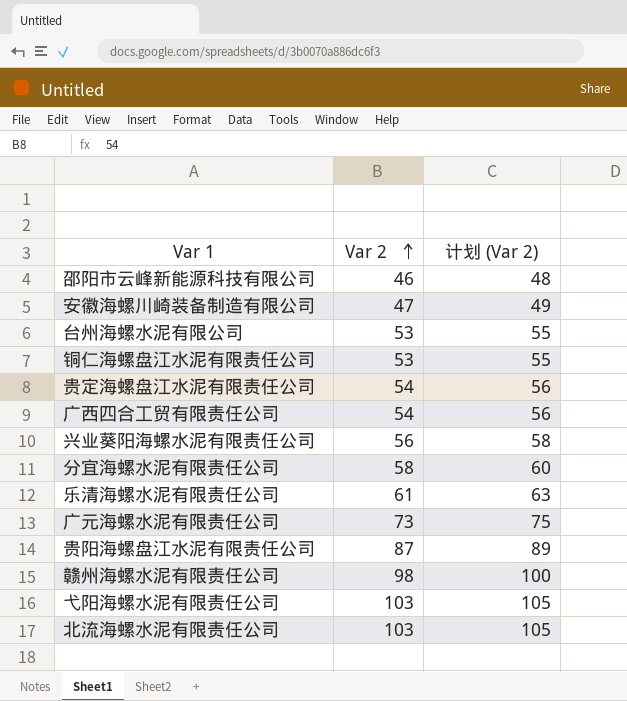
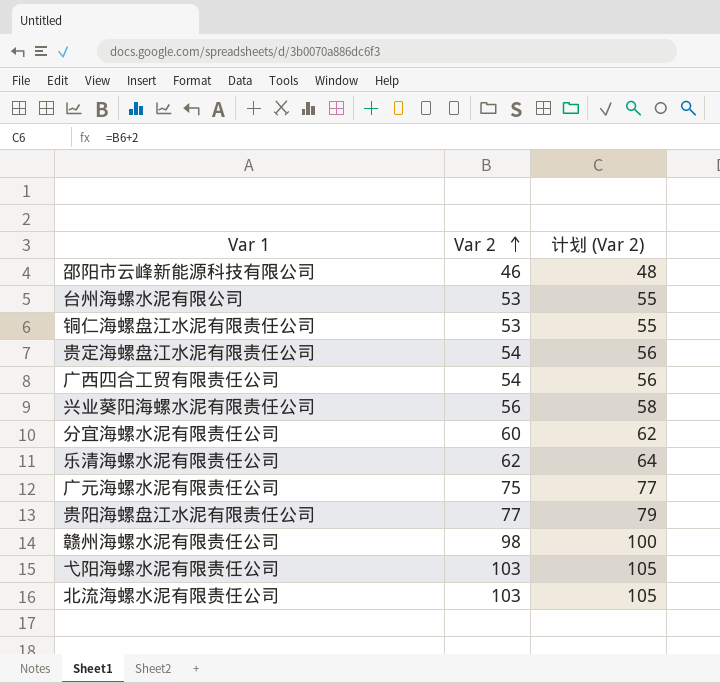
row 安徽海螺川崎装备制造有限公司: 47 | 49 -> none
分宜海螺水泥有限责任公司 | Var 2: 58 -> 60
分宜海螺水泥有限责任公司 | 计划 (Var 2): 60 -> 62
乐清海螺水泥有限责任公司 | Var 2: 61 -> 62
乐清海螺水泥有限责任公司 | 计划 (Var 2): 63 -> 64
广元海螺水泥有限责任公司 | Var 2: 73 -> 75
广元海螺水泥有限责任公司 | 计划 (Var 2): 75 -> 77
贵阳海螺盘江水泥有限责任公司 | Var 2: 87 -> 77
贵阳海螺盘江水泥有限责任公司 | 计划 (Var 2): 89 -> 79

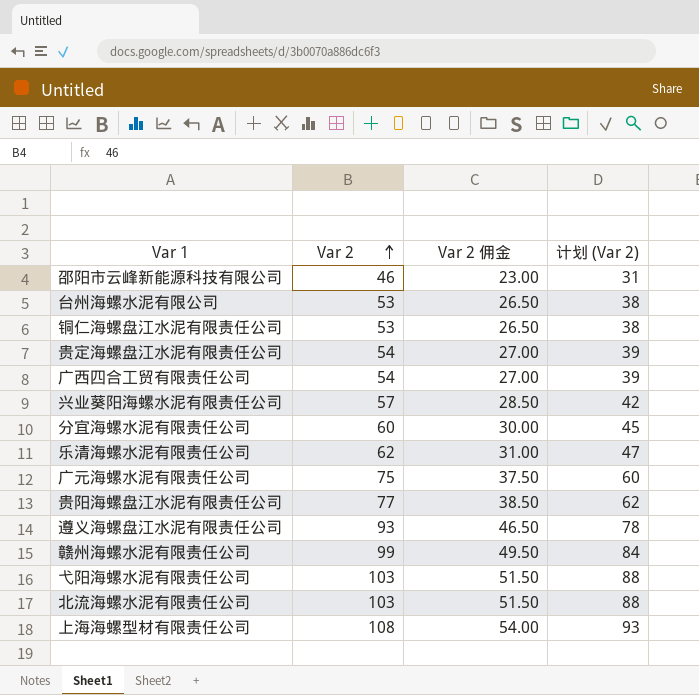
column Var 2 佣金 | formula: none -> [Var 2] * 0.5
column 计划 (Var 2) | formula: [Var 2] + 2 -> [Var 2] - 15
兴业葵阳海螺水泥有限责任公司 | Var 2: 56 -> 57
row 遵义海螺盘江水泥有限责任公司: none -> 93 | 46.50 | 78
赣州海螺水泥有限责任公司 | Var 2: 98 -> 99
row 上海海螺型材有限责任公司: none -> 108 | 54.00 | 93

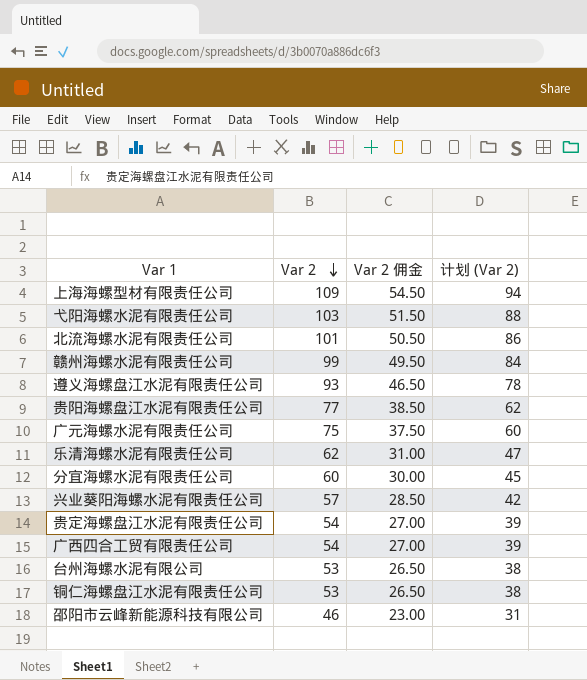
row order: Var 2 ascending -> Var 2 descending
上海海螺型材有限责任公司 | Var 2: 108 -> 109
上海海螺型材有限责任公司 | Var 2 佣金: 54.00 -> 54.50
上海海螺型材有限责任公司 | 计划 (Var 2): 93 -> 94
北流海螺水泥有限责任公司 | Var 2: 103 -> 101
北流海螺水泥有限责任公司 | Var 2 佣金: 51.50 -> 50.50
北流海螺水泥有限责任公司 | 计划 (Var 2): 88 -> 86

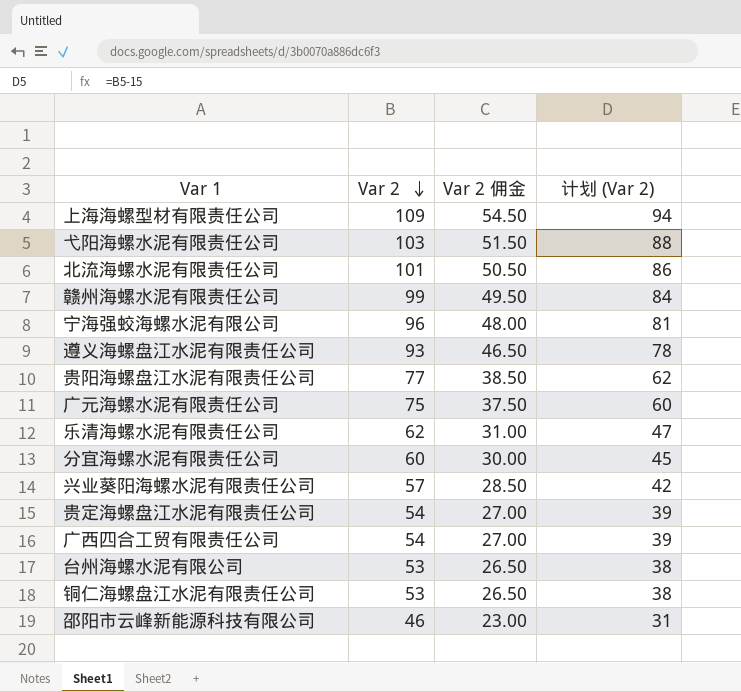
row 宁海强蛟海螺水泥有限公司: none -> 96 | 48.00 | 81

